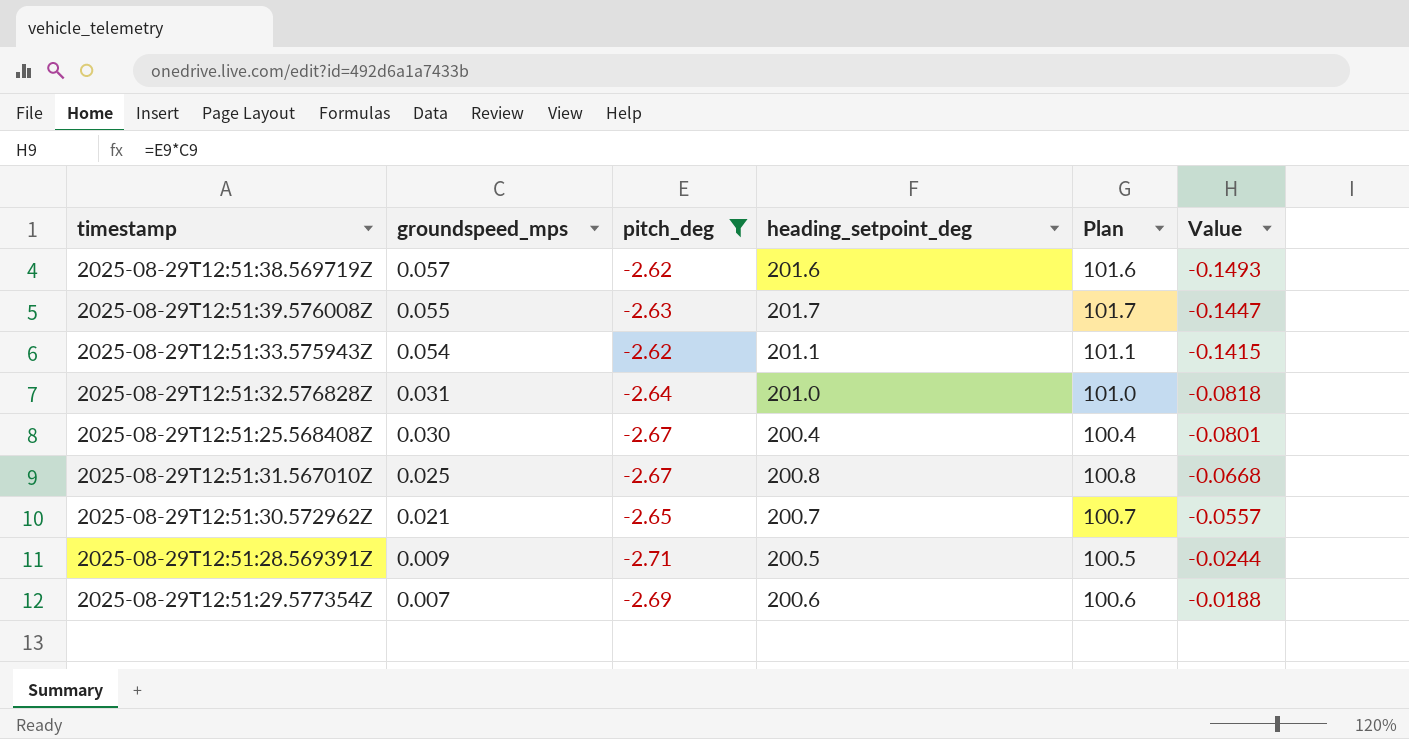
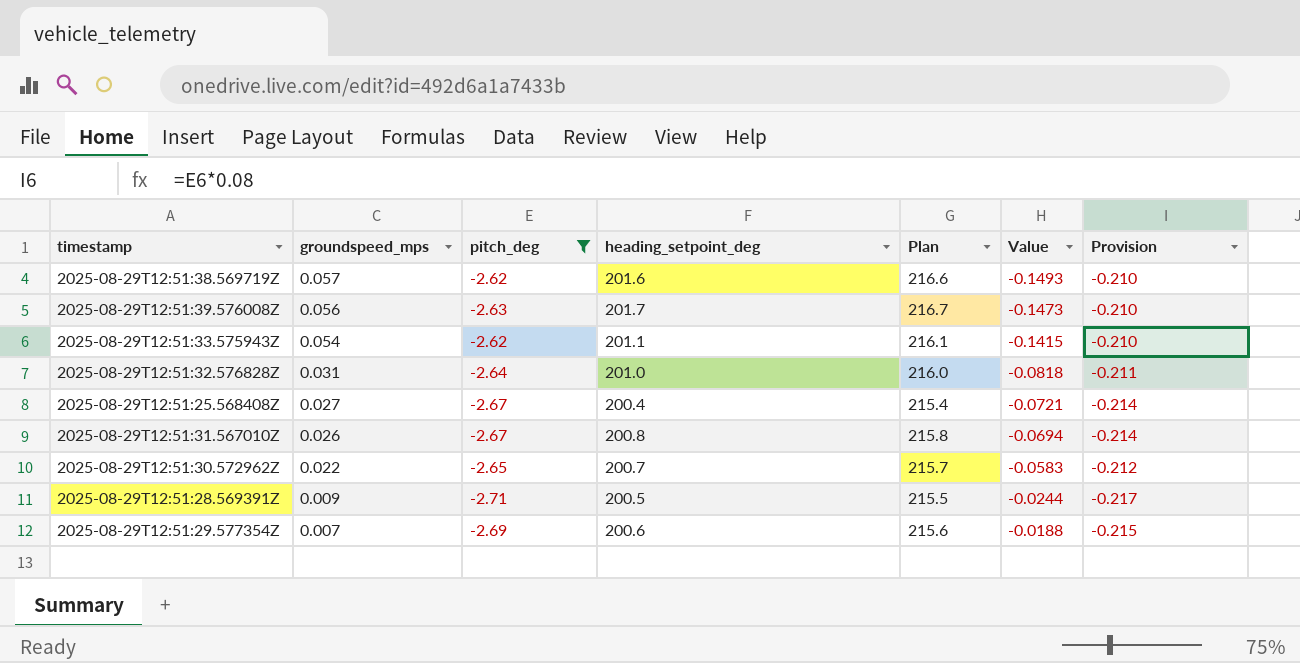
column Plan | formula: [heading_setpoint_deg] - 100 -> [heading_setpoint_deg] + 15
column Provision | formula: none -> [pitch_deg] * 0.08
2025-08-29T12:51:39.576008Z | groundspeed_mps: 0.055 -> 0.056
2025-08-29T12:51:39.576008Z | Value: -0.1447 -> -0.1473
2025-08-29T12:51:25.568408Z | groundspeed_mps: 0.030 -> 0.027
2025-08-29T12:51:25.568408Z | Value: -0.0801 -> -0.0721
2025-08-29T12:51:31.567010Z | groundspeed_mps: 0.025 -> 0.026
2025-08-29T12:51:31.567010Z | Value: -0.0668 -> -0.0694
2025-08-29T12:51:30.572962Z | groundspeed_mps: 0.021 -> 0.022
2025-08-29T12:51:30.572962Z | Value: -0.0557 -> -0.0583

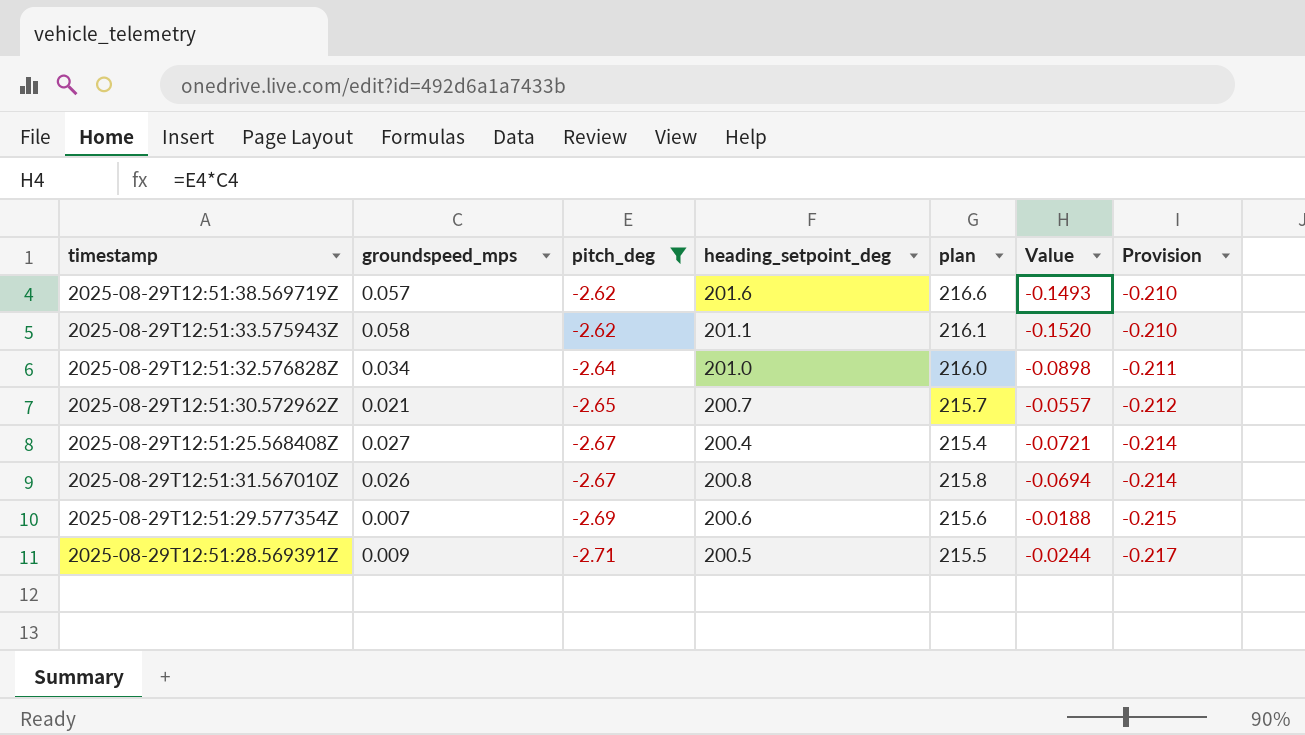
row order: groundspeed_mps descending -> pitch_deg descending
column name: Plan -> plan
row 2025-08-29T12:51:39.576008Z: 0.056 | -2.63 | 201.7 | 216.7 | -0.1473 | -0.210 -> none
2025-08-29T12:51:33.575943Z | groundspeed_mps: 0.054 -> 0.058
2025-08-29T12:51:33.575943Z | Value: -0.1415 -> -0.1520
2025-08-29T12:51:32.576828Z | groundspeed_mps: 0.031 -> 0.034
2025-08-29T12:51:32.576828Z | Value: -0.0818 -> -0.0898
2025-08-29T12:51:30.572962Z | groundspeed_mps: 0.022 -> 0.021
2025-08-29T12:51:30.572962Z | Value: -0.0583 -> -0.0557

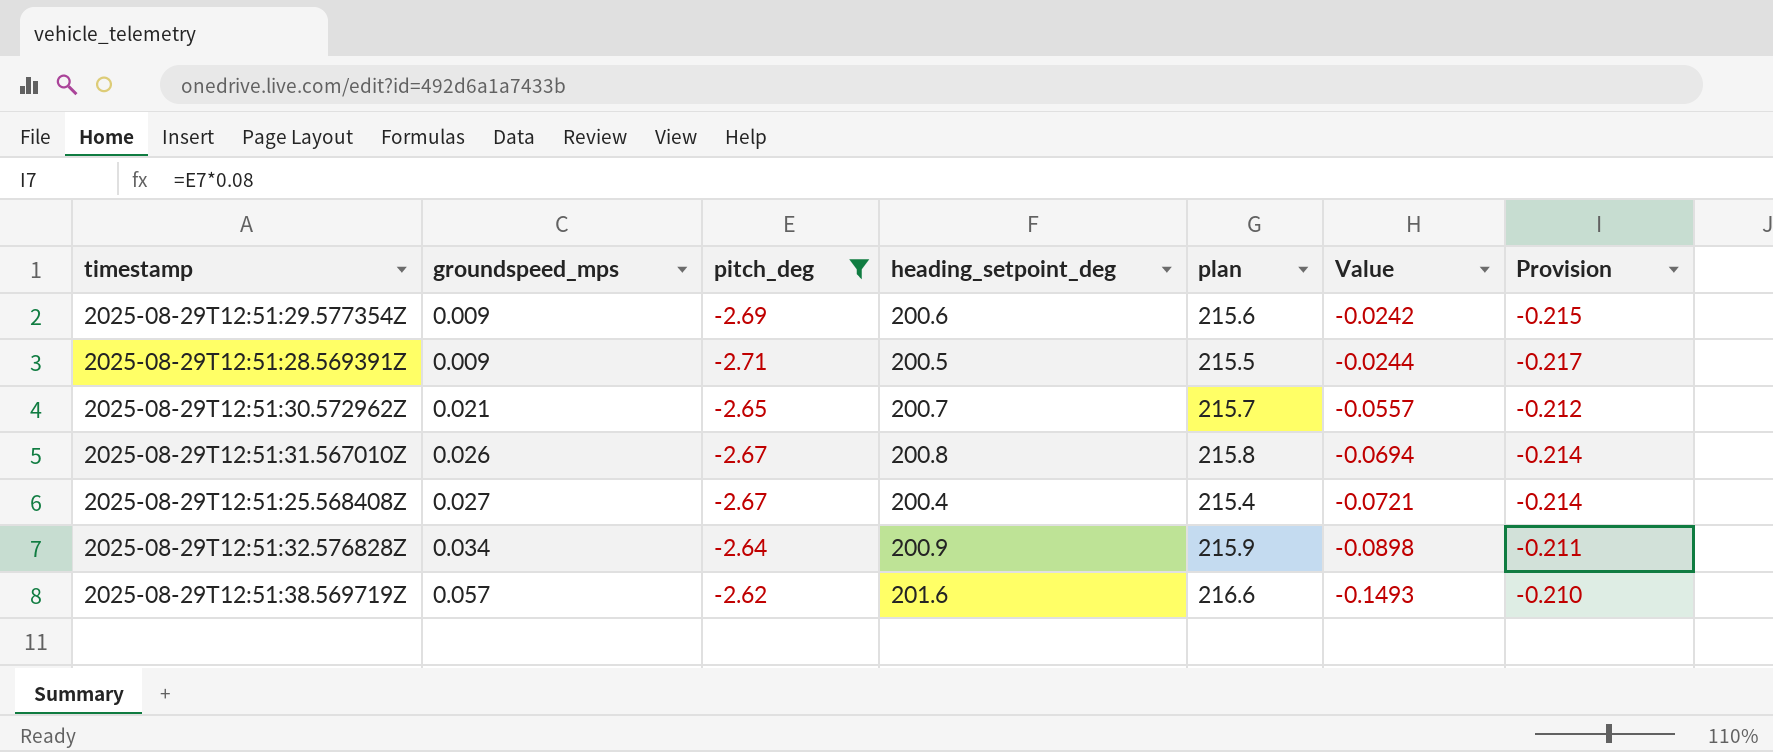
row order: pitch_deg descending -> groundspeed_mps ascending
row 2025-08-29T12:51:33.575943Z: 0.058 | -2.62 | 201.1 | 216.1 | -0.1520 | -0.210 -> none
2025-08-29T12:51:29.577354Z | groundspeed_mps: 0.007 -> 0.009
2025-08-29T12:51:29.577354Z | Value: -0.0188 -> -0.0242
2025-08-29T12:51:32.576828Z | heading_setpoint_deg: 201.0 -> 200.9
2025-08-29T12:51:32.576828Z | plan: 216.0 -> 215.9

